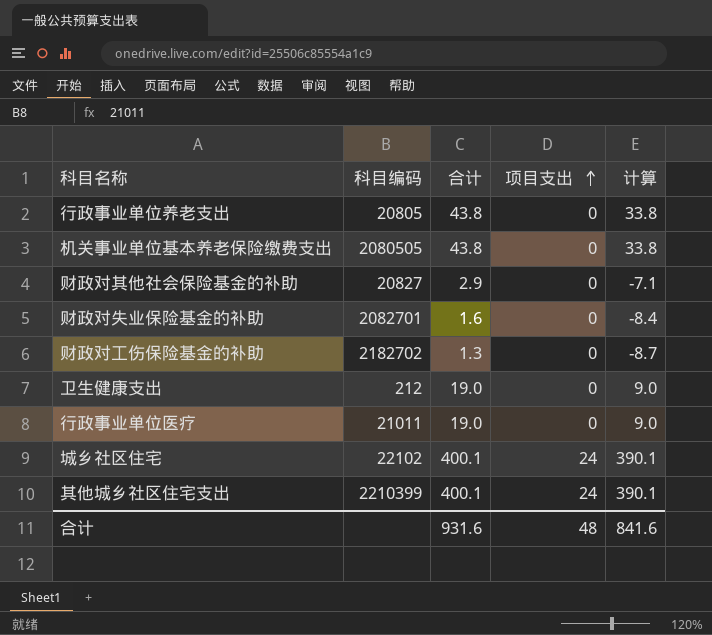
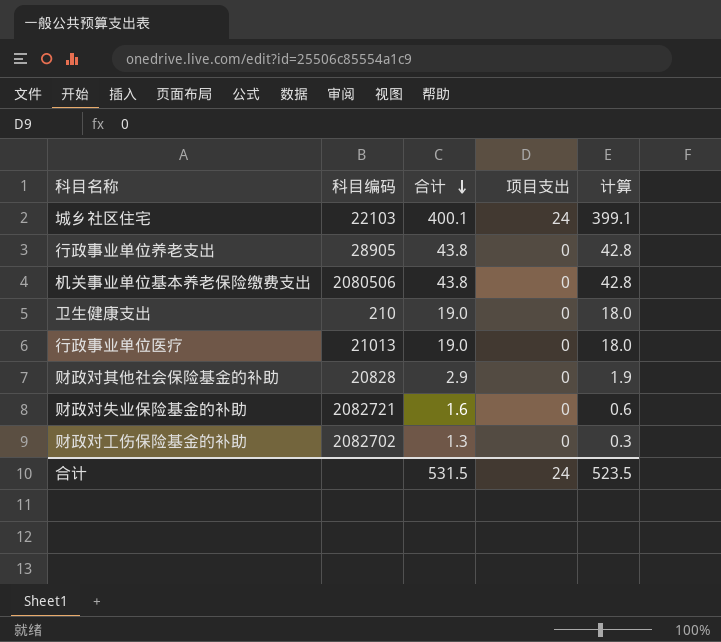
row order: 项目支出 ascending -> 合计 descending
column 计算 | formula: [合计] - 10 -> [合计] - 1
row 其他城乡社区住宅支出: 2210399 | 400.1 | 24 | 390.1 -> none
城乡社区住宅 | 科目编码: 22102 -> 22103
行政事业单位养老支出 | 科目编码: 20805 -> 28905
机关事业单位基本养老保险缴费支出 | 科目编码: 2080505 -> 2080506
卫生健康支出 | 科目编码: 212 -> 210
行政事业单位医疗 | 科目编码: 21011 -> 21013
财政对其他社会保险基金的补助 | 科目编码: 20827 -> 20828
财政对失业保险基金的补助 | 科目编码: 2082701 -> 2082721
财政对工伤保险基金的补助 | 科目编码: 2182702 -> 2082702
合计 | 合计: 931.6 -> 531.5
合计 | 项目支出: 48 -> 24
合计 | 计算: 841.6 -> 523.5

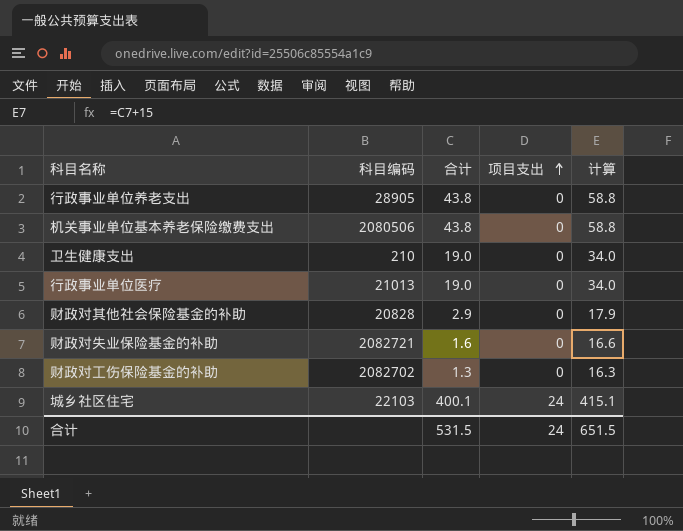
row order: 合计 descending -> 项目支出 ascending
column 计算 | formula: [合计] - 1 -> [合计] + 15
合计 | 计算: 523.5 -> 651.5

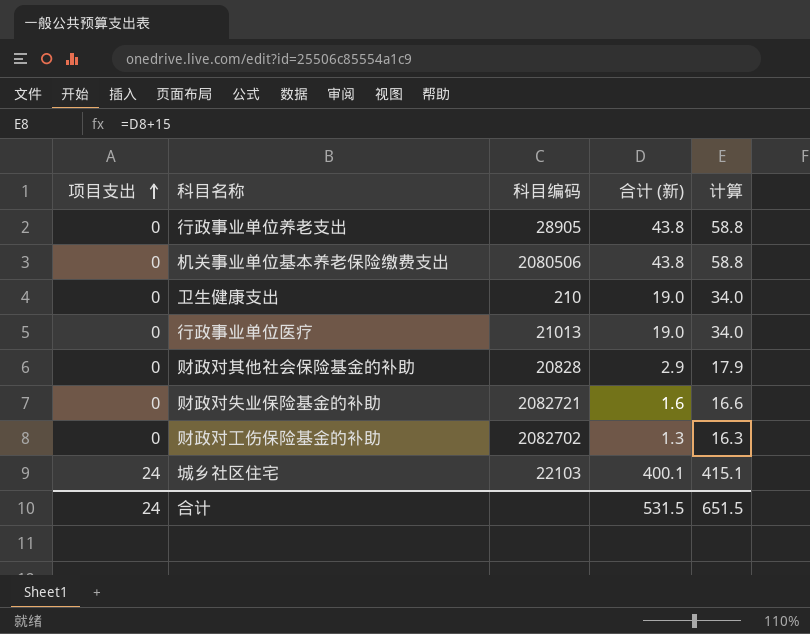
column 项目支出 | position: 4 -> 1
column name: 合计 -> 合计 (新)

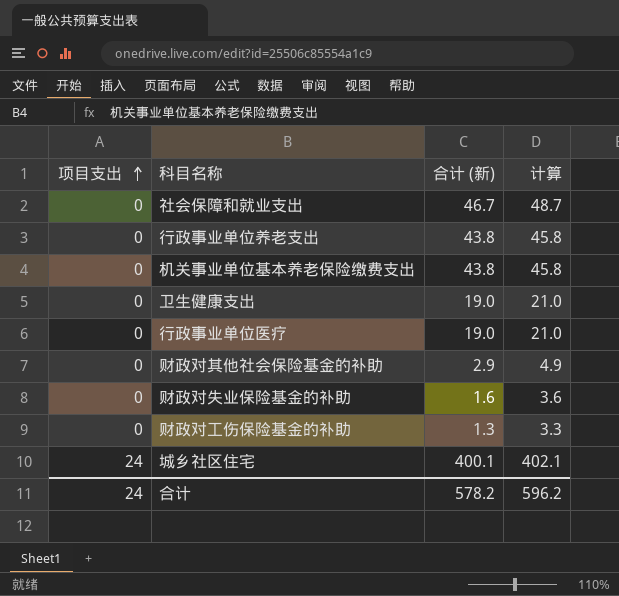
column 科目编码 | position: 3 -> none
column 计算 | formula: [合计 (新)] + 15 -> [合计 (新)] + 2
row 社会保障和就业支出: none -> 0 | 46.7 | 48.7
合计 | 合计 (新): 531.5 -> 578.2
合计 | 计算: 651.5 -> 596.2

